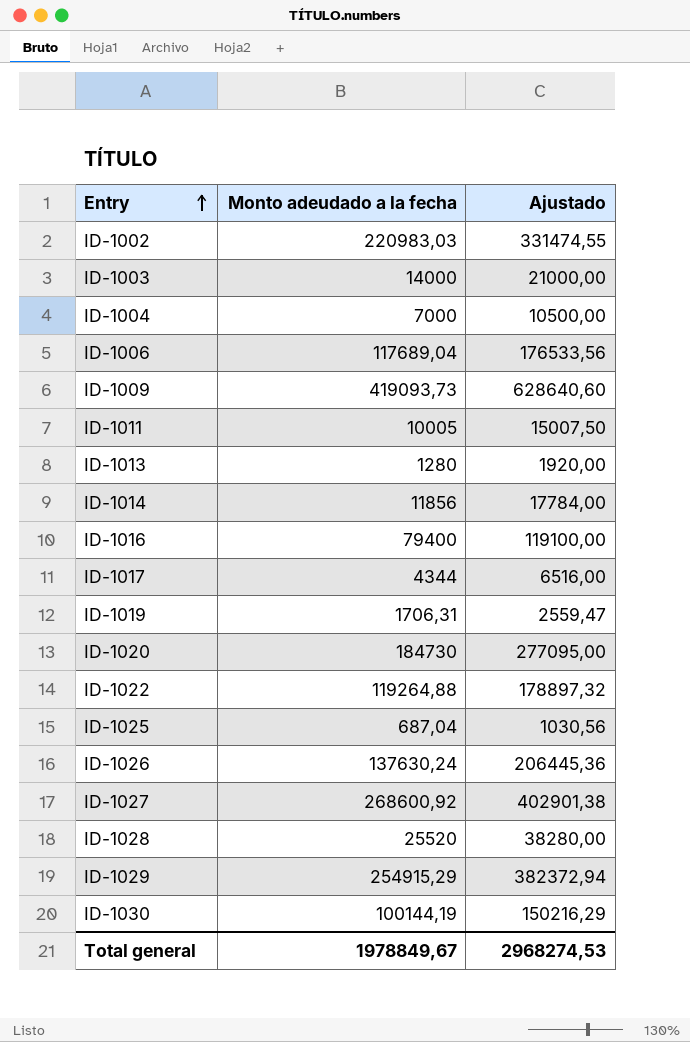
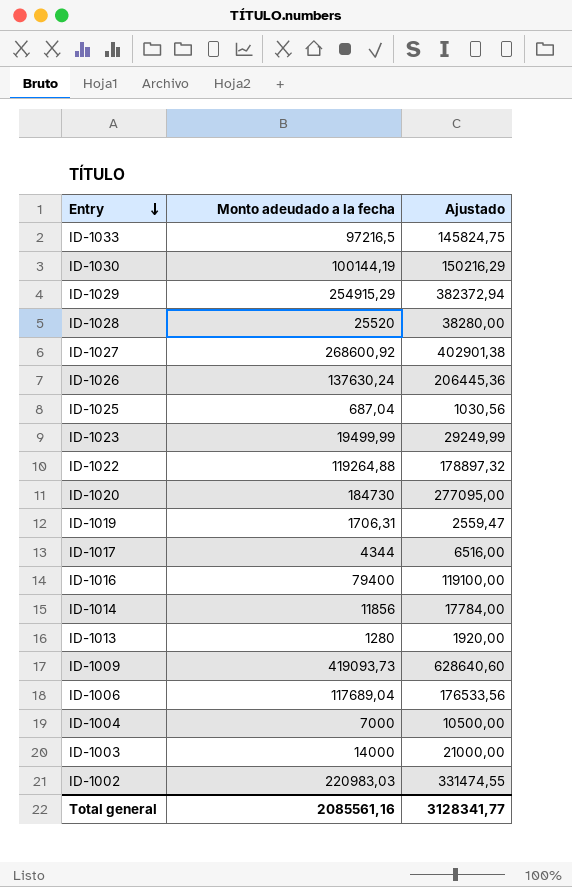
row order: Entry ascending -> Entry descending
row ID-1011: 10005 | 15007,50 -> none
row ID-1033: none -> 97216,5 | 145824,75
row ID-1023: none -> 19499,99 | 29249,99
Total general | Monto adeudado a la fecha: 1978849,67 -> 2085561,16
Total general | Ajustado: 2968274,53 -> 3128341,77

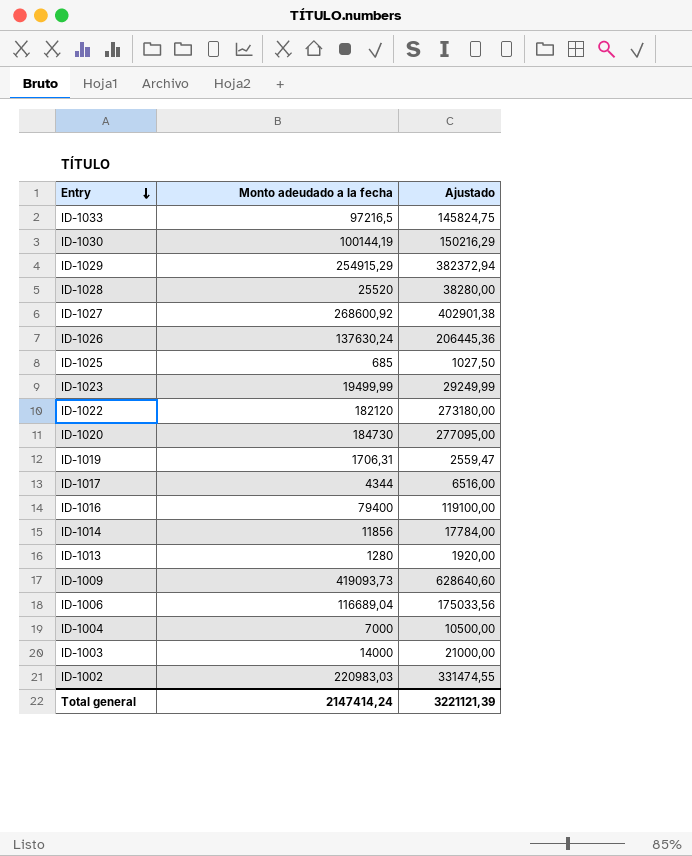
ID-1025 | Monto adeudado a la fecha: 687,04 -> 685
ID-1025 | Ajustado: 1030,56 -> 1027,50
ID-1022 | Monto adeudado a la fecha: 119264,88 -> 182120
ID-1022 | Ajustado: 178897,32 -> 273180,00
ID-1006 | Monto adeudado a la fecha: 117689,04 -> 116689,04
ID-1006 | Ajustado: 176533,56 -> 175033,56
Total general | Monto adeudado a la fecha: 2085561,16 -> 2147414,24
Total general | Ajustado: 3128341,77 -> 3221121,39

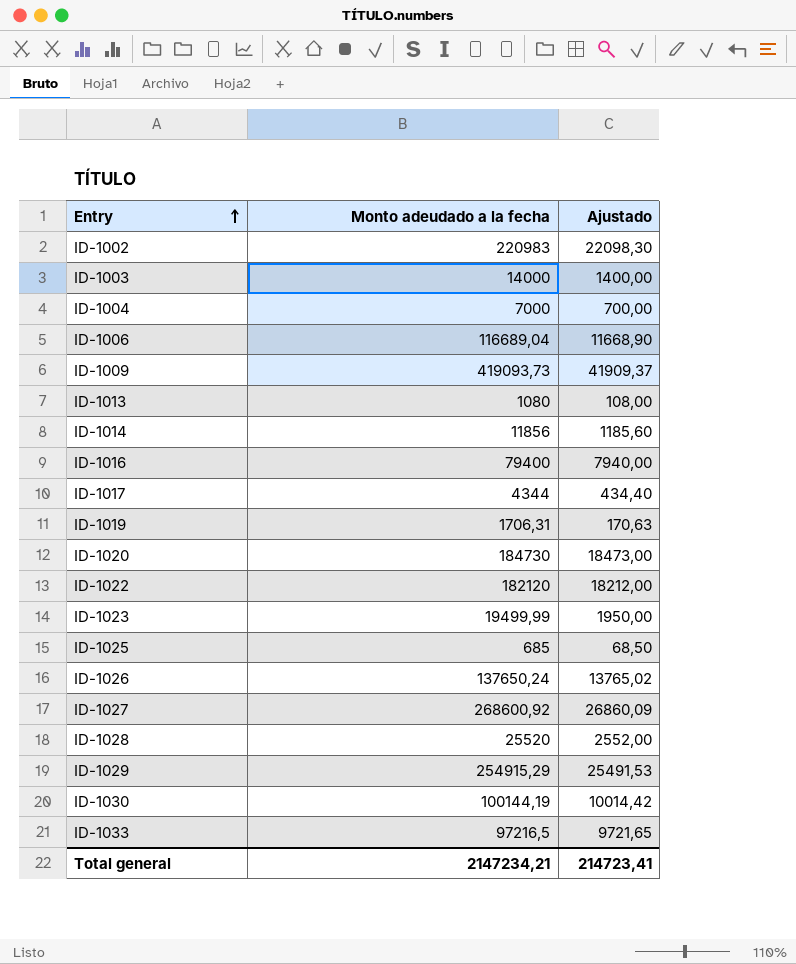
row order: Entry descending -> Entry ascending
column Ajustado | formula: [Monto adeudado a la fecha] * 1,5 -> [Monto adeudado a la fecha] * 0,1
ID-1002 | Monto adeudado a la fecha: 220983,03 -> 220983
ID-1013 | Monto adeudado a la fecha: 1280 -> 1080
ID-1026 | Monto adeudado a la fecha: 137630,24 -> 137650,24
Total general | Monto adeudado a la fecha: 2147414,24 -> 2147234,21
Total general | Ajustado: 3221121,39 -> 214723,41

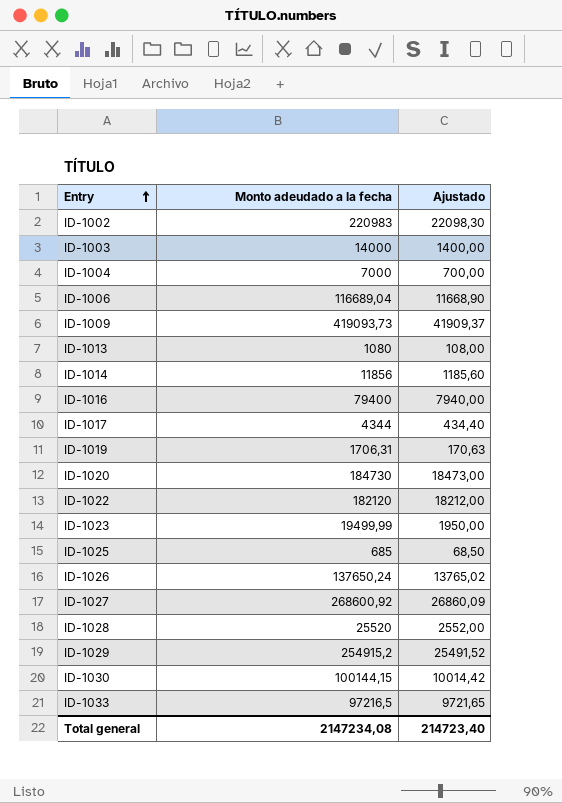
ID-1029 | Monto adeudado a la fecha: 254915,29 -> 254915,2
ID-1029 | Ajustado: 25491,53 -> 25491,52
ID-1030 | Monto adeudado a la fecha: 100144,19 -> 100144,15
Total general | Monto adeudado a la fecha: 2147234,21 -> 2147234,08
Total general | Ajustado: 214723,41 -> 214723,40

